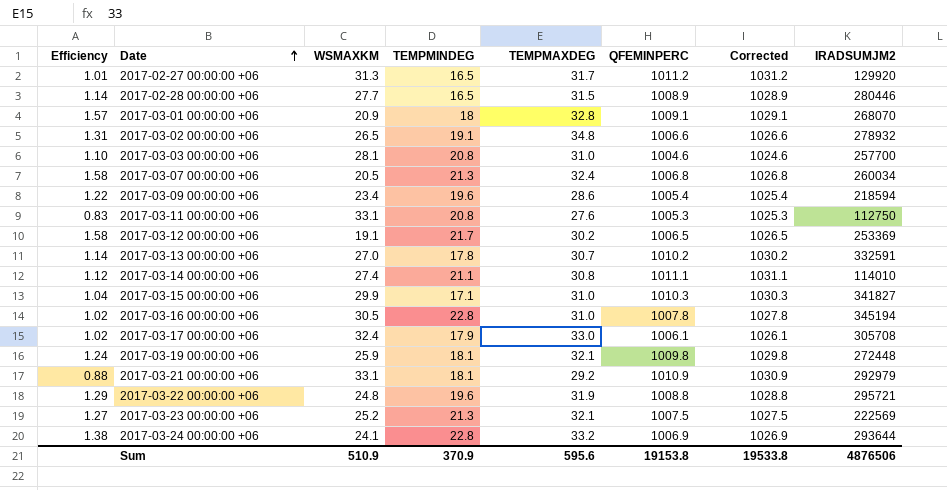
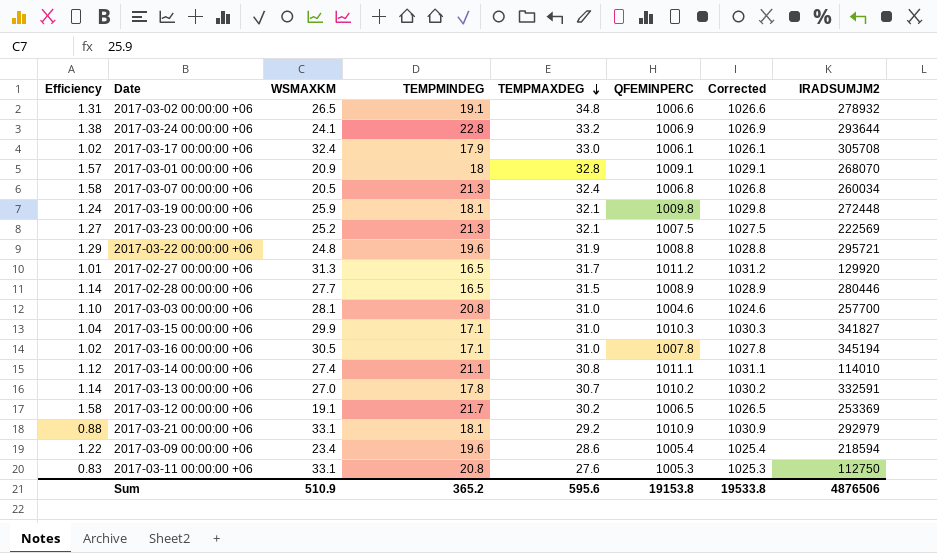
row order: Date ascending -> TEMPMAXDEG descending
2017-03-16 00:00:00 +06 | TEMPMINDEG: 22.8 -> 17.1
Sum | TEMPMINDEG: 370.9 -> 365.2

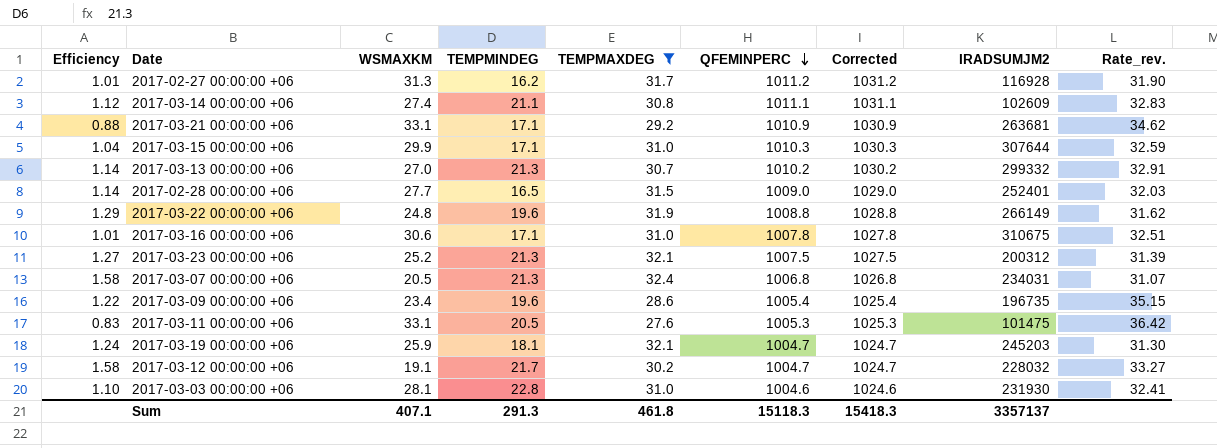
filter: none -> TEMPMAXDEG <= 32.4
row order: TEMPMAXDEG descending -> QFEMINPERC descending
column Rate_rev. | formula: none -> [QFEMINPERC] / [TEMPMAXDEG]
2017-02-27 00:00:00 +06 | TEMPMINDEG: 16.5 -> 16.2
2017-02-27 00:00:00 +06 | IRADSUMJM2: 129920 -> 116928
2017-03-14 00:00:00 +06 | IRADSUMJM2: 114010 -> 102609
2017-03-21 00:00:00 +06 | TEMPMINDEG: 18.1 -> 17.1
2017-03-21 00:00:00 +06 | IRADSUMJM2: 292979 -> 263681
2017-03-15 00:00:00 +06 | IRADSUMJM2: 341827 -> 307644
2017-03-13 00:00:00 +06 | TEMPMINDEG: 17.8 -> 21.3
2017-03-13 00:00:00 +06 | IRADSUMJM2: 332591 -> 299332
2017-02-28 00:00:00 +06 | QFEMINPERC: 1008.9 -> 1009.0
2017-02-28 00:00:00 +06 | Corrected: 1028.9 -> 1029.0
2017-02-28 00:00:00 +06 | IRADSUMJM2: 280446 -> 252401
2017-03-22 00:00:00 +06 | IRADSUMJM2: 295721 -> 266149
2017-03-16 00:00:00 +06 | Efficiency: 1.02 -> 1.01
2017-03-16 00:00:00 +06 | WSMAXKM: 30.5 -> 30.6
2017-03-16 00:00:00 +06 | IRADSUMJM2: 345194 -> 310675
2017-03-23 00:00:00 +06 | IRADSUMJM2: 222569 -> 200312
2017-03-07 00:00:00 +06 | IRADSUMJM2: 260034 -> 234031
2017-03-09 00:00:00 +06 | IRADSUMJM2: 218594 -> 196735
2017-03-11 00:00:00 +06 | TEMPMINDEG: 20.8 -> 20.5
2017-03-11 00:00:00 +06 | IRADSUMJM2: 112750 -> 101475
2017-03-19 00:00:00 +06 | QFEMINPERC: 1009.8 -> 1004.7
2017-03-19 00:00:00 +06 | Corrected: 1029.8 -> 1024.7
2017-03-19 00:00:00 +06 | IRADSUMJM2: 272448 -> 245203
2017-03-12 00:00:00 +06 | QFEMINPERC: 1006.5 -> 1004.7
2017-03-12 00:00:00 +06 | Corrected: 1026.5 -> 1024.7
2017-03-12 00:00:00 +06 | IRADSUMJM2: 253369 -> 228032
2017-03-03 00:00:00 +06 | TEMPMINDEG: 20.8 -> 22.8
2017-03-03 00:00:00 +06 | IRADSUMJM2: 257700 -> 231930
Sum | WSMAXKM: 510.9 -> 407.1
Sum | TEMPMINDEG: 365.2 -> 291.3
Sum | TEMPMAXDEG: 595.6 -> 461.8
Sum | QFEMINPERC: 19153.8 -> 15118.3
Sum | Corrected: 19533.8 -> 15418.3
Sum | IRADSUMJM2: 4876506 -> 3357137

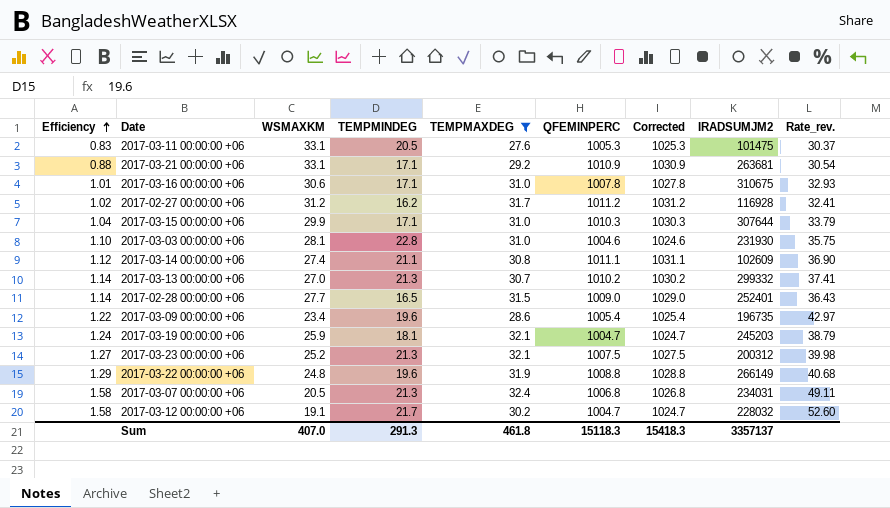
row order: QFEMINPERC descending -> Efficiency ascending
column Rate_rev. | formula: [QFEMINPERC] / [TEMPMAXDEG] -> [QFEMINPERC] / [WSMAXKM]
2017-02-27 00:00:00 +06 | Efficiency: 1.01 -> 1.02
2017-02-27 00:00:00 +06 | WSMAXKM: 31.3 -> 31.2
Sum | WSMAXKM: 407.1 -> 407.0

